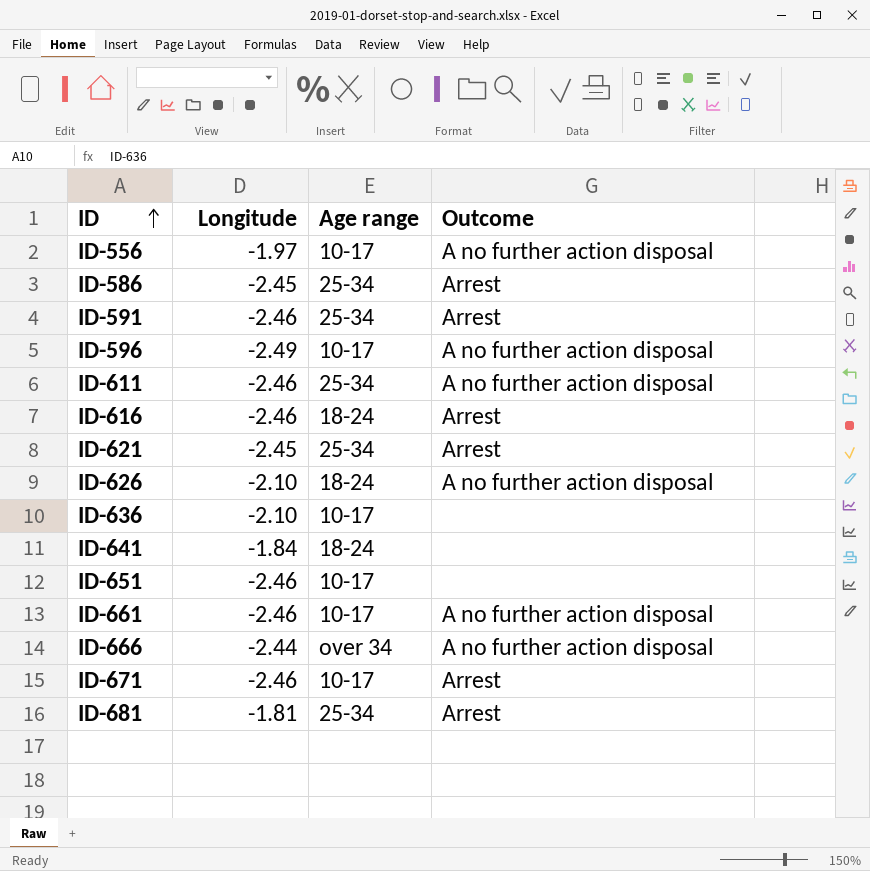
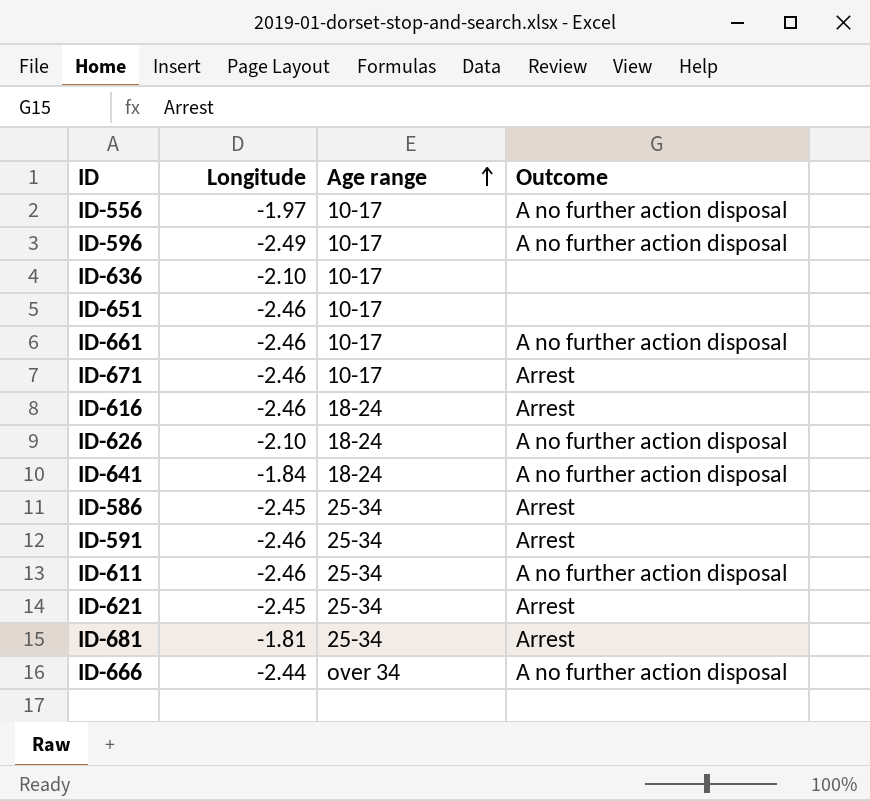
row order: ID ascending -> Age range ascending
ID-641 | Outcome: none -> A no further action disposal

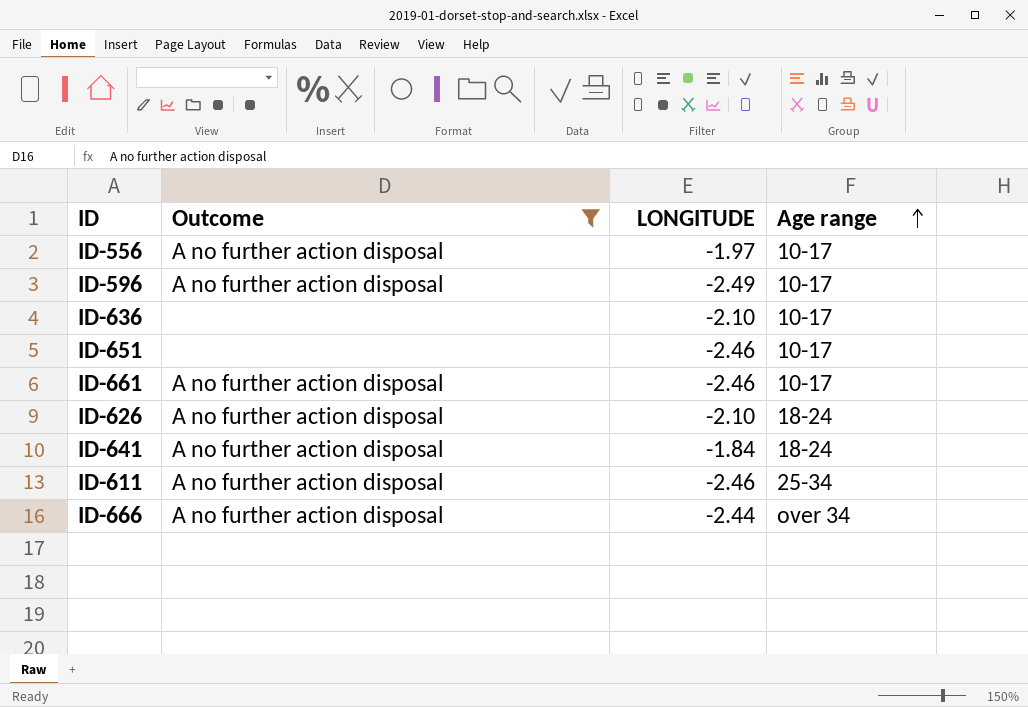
filter: none -> Outcome != Arrest
column Outcome | position: 4 -> 2
column name: Longitude -> LONGITUDE

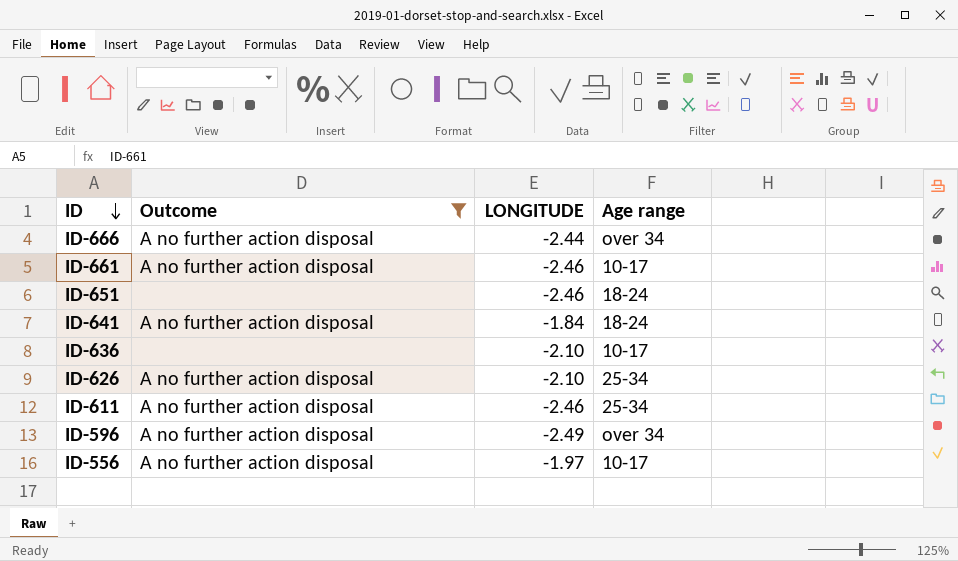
row order: Age range ascending -> ID descending
ID-651 | Age range: 10-17 -> 18-24
ID-626 | Age range: 18-24 -> 25-34
ID-596 | Age range: 10-17 -> over 34

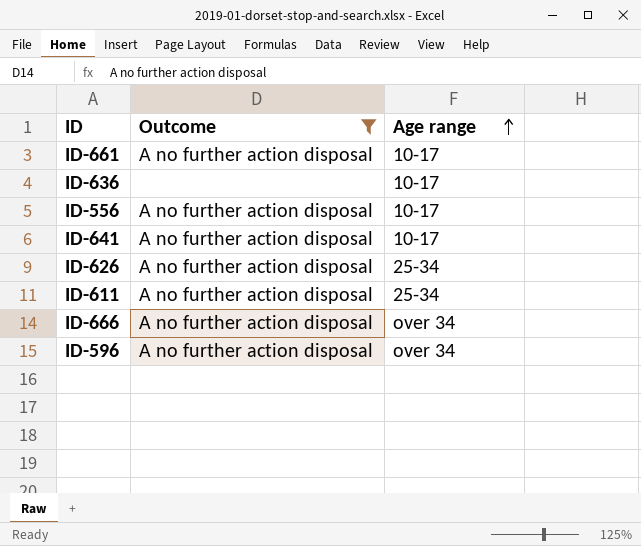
row order: ID descending -> Age range ascending
column LONGITUDE | position: 3 -> none
row ID-651: none | -2.46 | 18-24 -> none
ID-641 | Age range: 18-24 -> 10-17

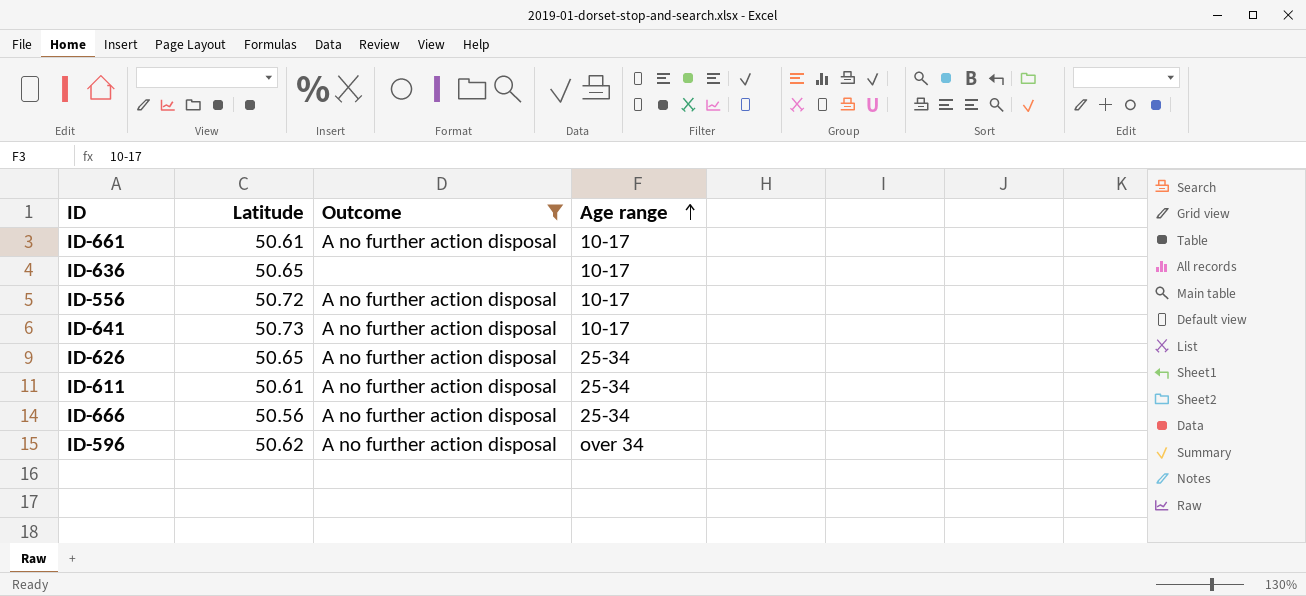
column Latitude | position: none -> 2
ID-666 | Age range: over 34 -> 25-34

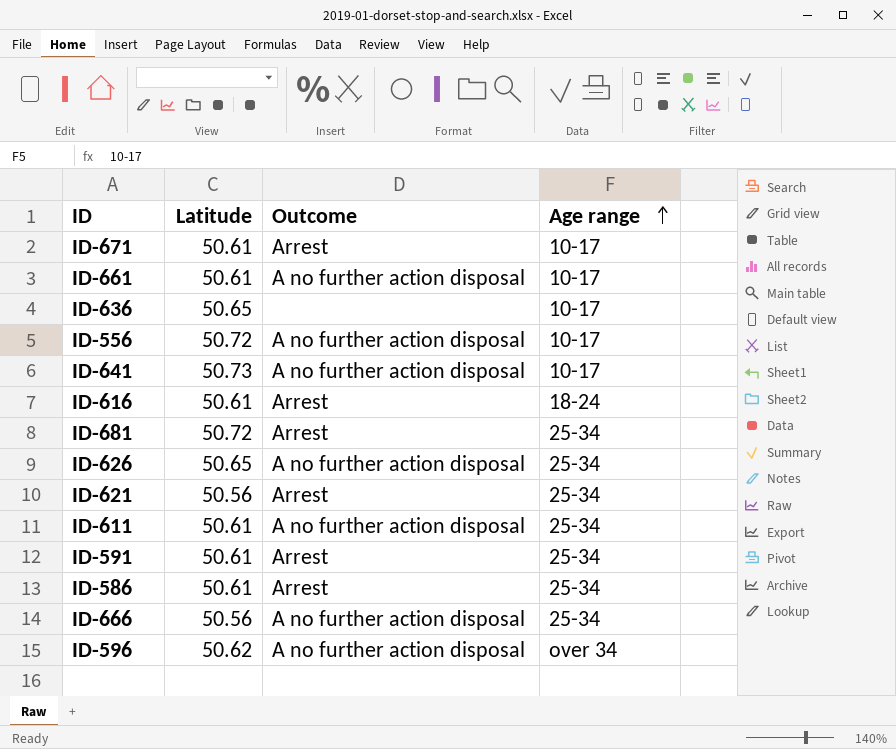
filter: Outcome != Arrest -> none

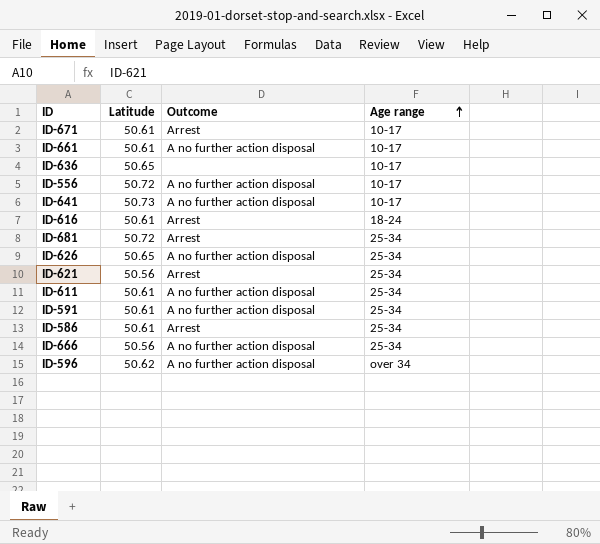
ID-591 | Outcome: Arrest -> A no further action disposal

